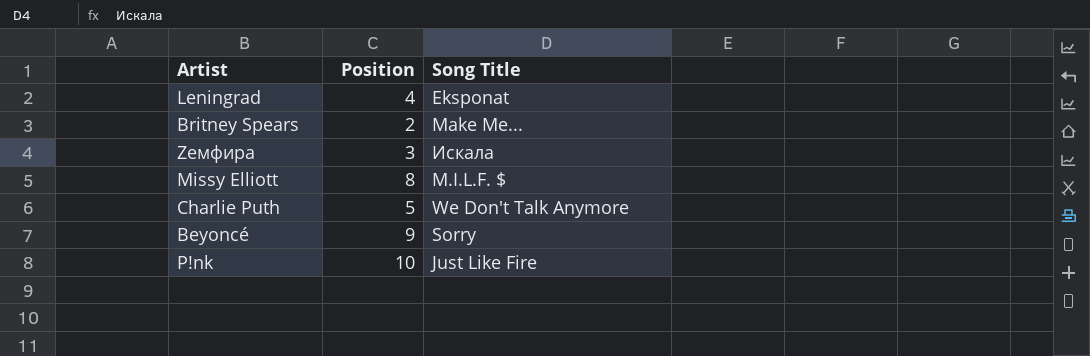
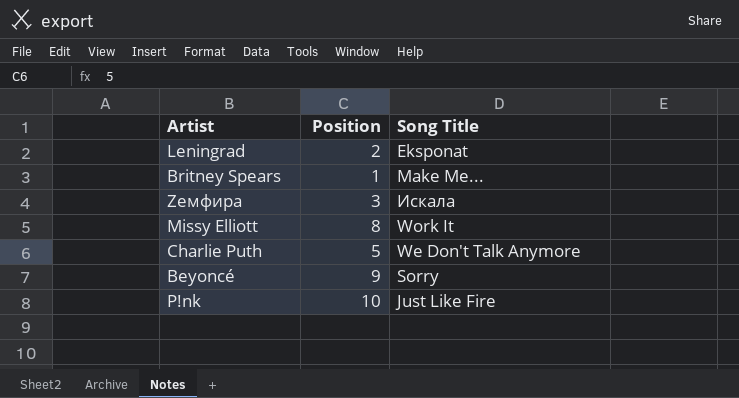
Leningrad | Position: 4 -> 2
Britney Spears | Position: 2 -> 1
Missy Elliott | Song Title: M.I.L.F. $ -> Work It

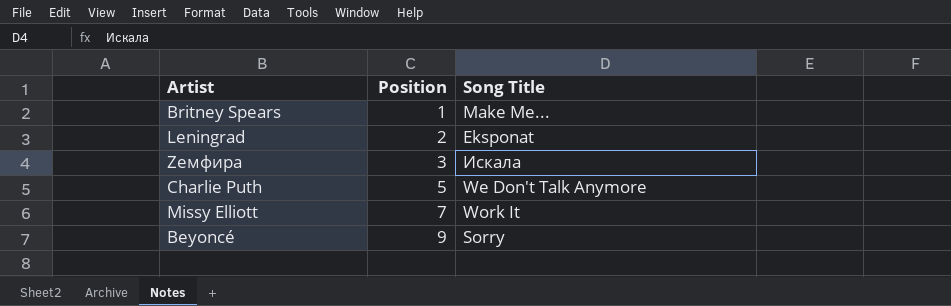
row order: none -> Position ascending
row P!nk: 10 | Just Like Fire -> none
Missy Elliott | Position: 8 -> 7

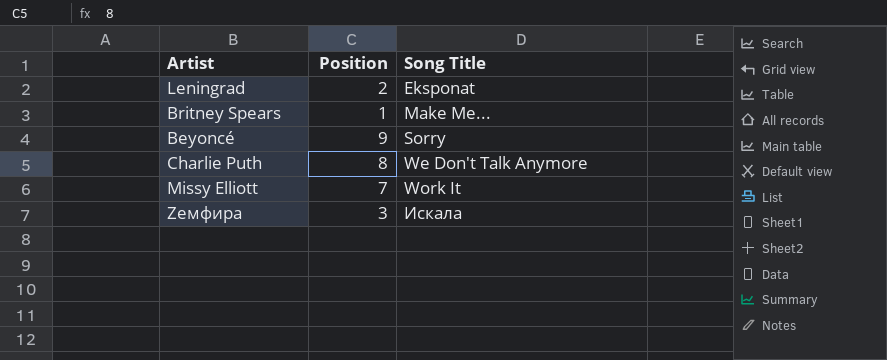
row order: Position ascending -> Song Title ascending
Charlie Puth | Position: 5 -> 8

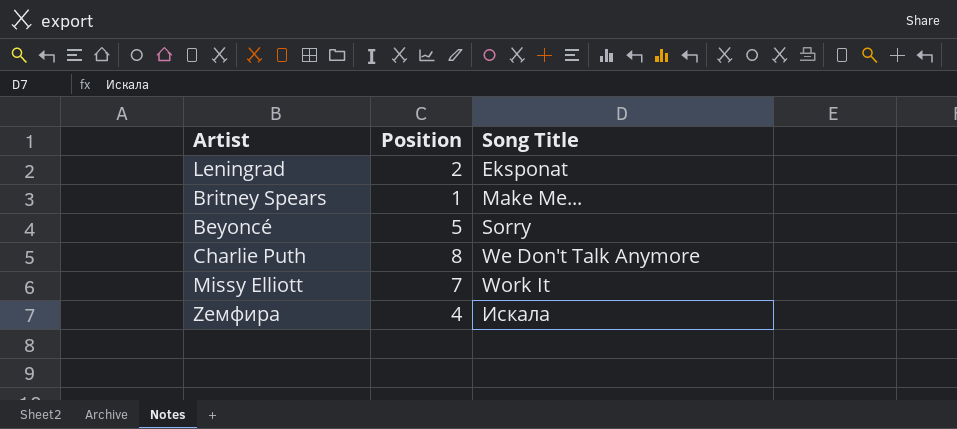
Beyoncé | Position: 9 -> 5
Zемфира | Position: 3 -> 4

